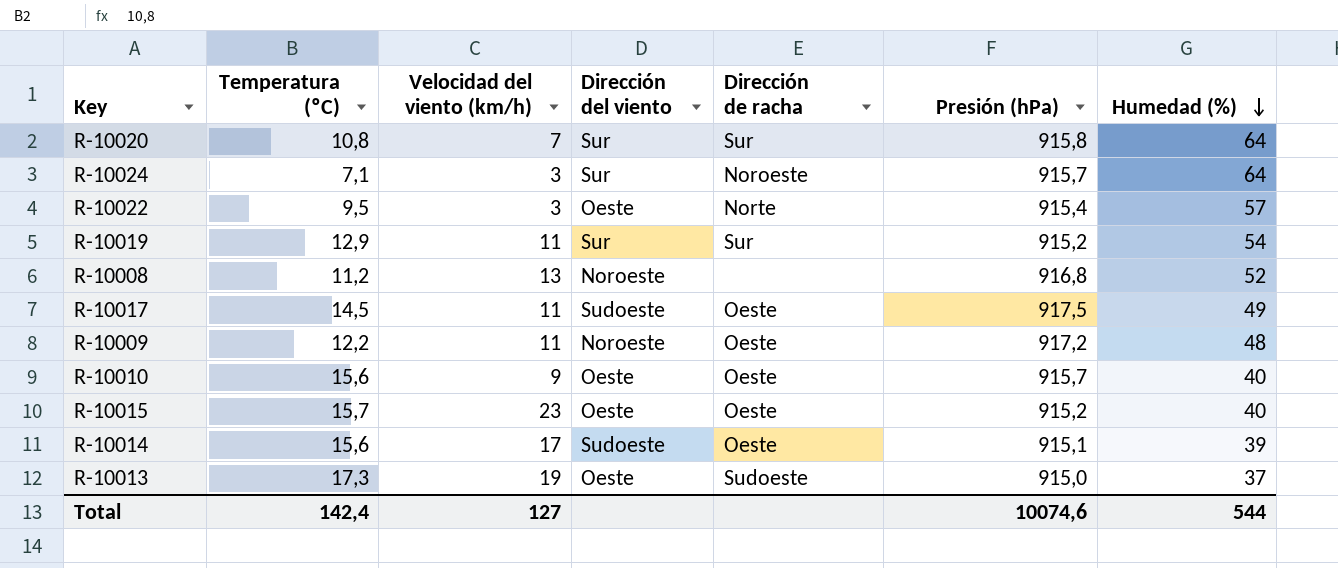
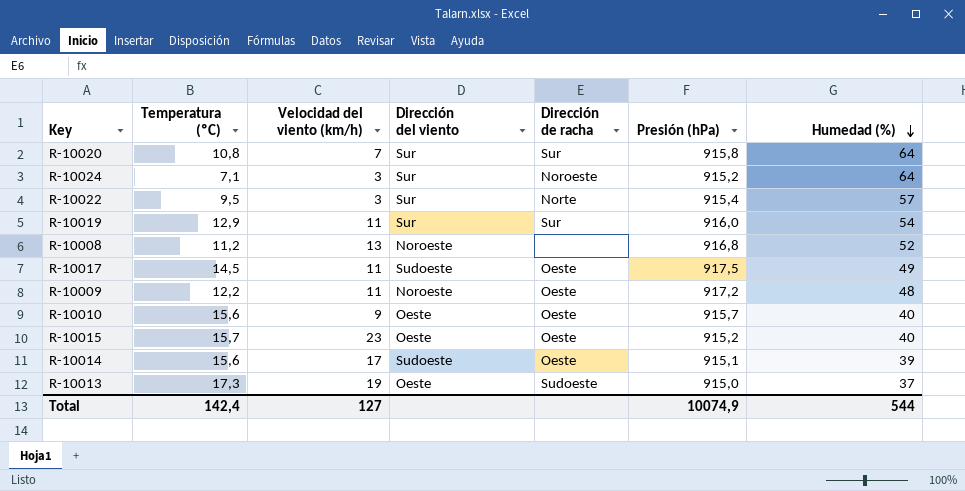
R-10024 | Presión (hPa): 915,7 -> 915,2
R-10022 | Dirección del viento: Oeste -> Sur
R-10019 | Presión (hPa): 915,2 -> 916,0
Total | Presión (hPa): 10074,6 -> 10074,9

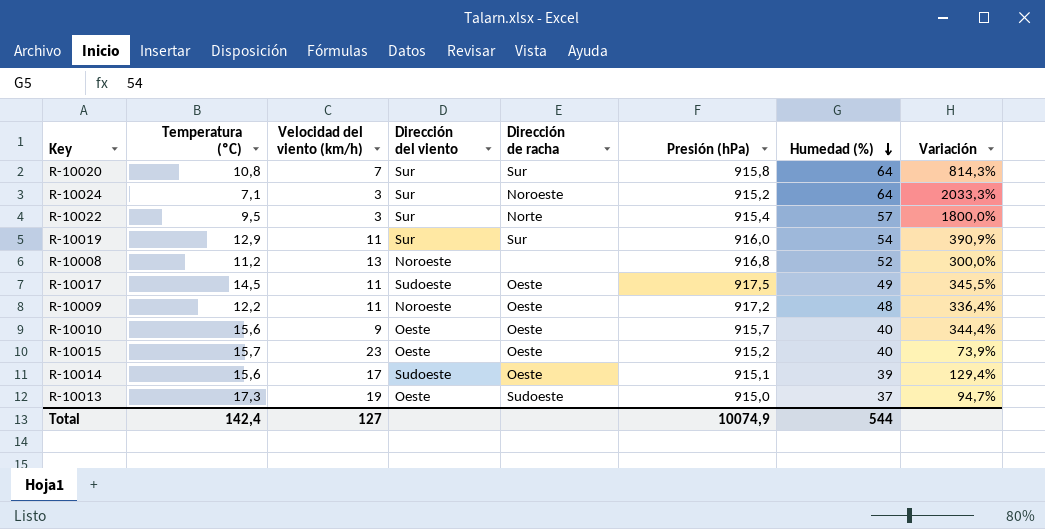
column Variación | formula: none -> ([Humedad (%)] - [Velocidad del viento (km/h)]) / [Velocidad del viento (km/h)]

